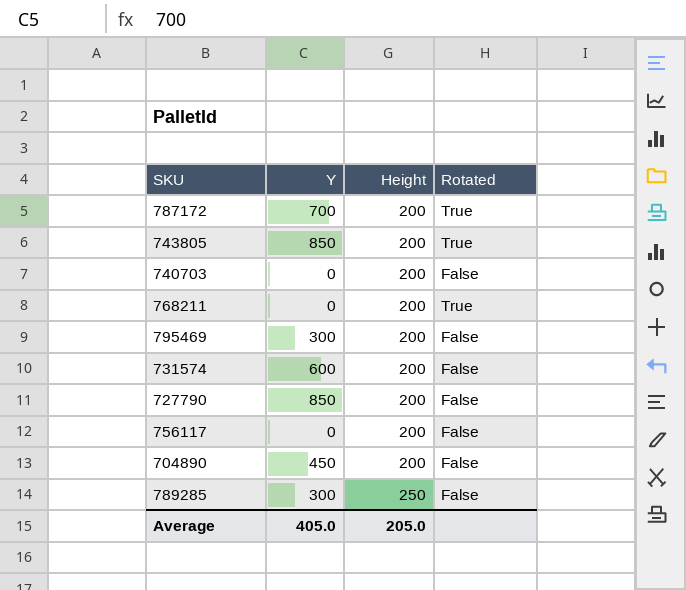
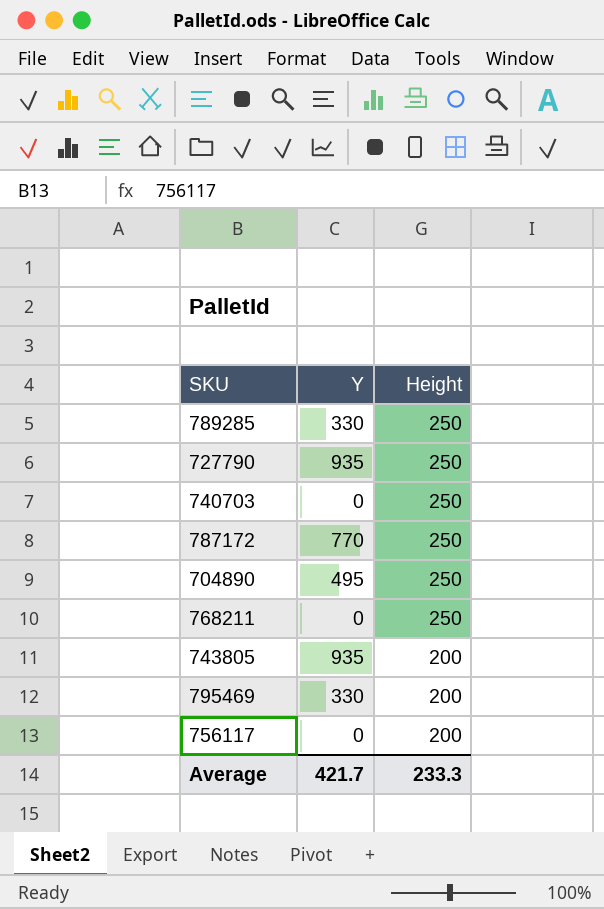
row order: Height ascending -> Height descending
column Rotated | position: 4 -> none
row 731574: 600 | 200 | False -> none
789285 | Y: 300 -> 330
727790 | Y: 850 -> 935
727790 | Height: 200 -> 250
740703 | Height: 200 -> 250
787172 | Y: 700 -> 770
787172 | Height: 200 -> 250
704890 | Y: 450 -> 495
704890 | Height: 200 -> 250
768211 | Height: 200 -> 250
743805 | Y: 850 -> 935
795469 | Y: 300 -> 330
Average | Y: 405.0 -> 421.7
Average | Height: 205.0 -> 233.3

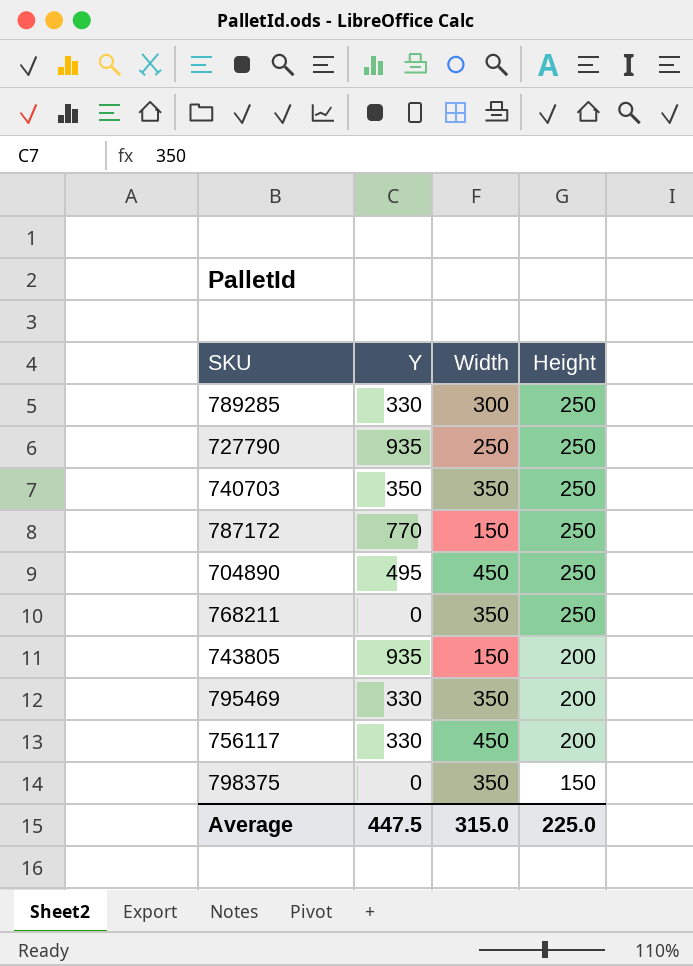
column Width | position: none -> 3
740703 | Y: 0 -> 350
756117 | Y: 0 -> 330
row 798375: none -> 0 | 350 | 150
Average | Y: 421.7 -> 447.5
Average | Height: 233.3 -> 225.0

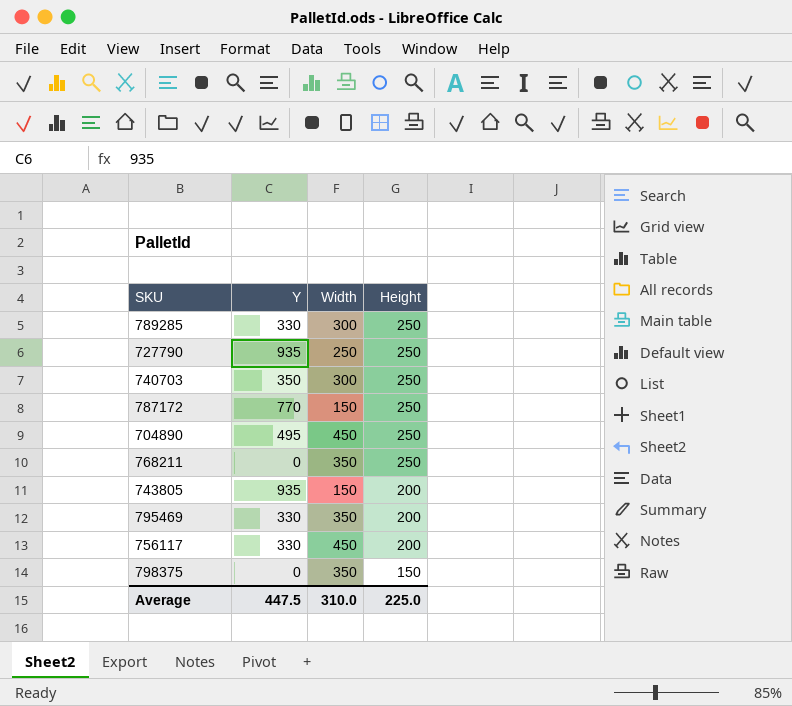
740703 | Width: 350 -> 300
Average | Width: 315.0 -> 310.0

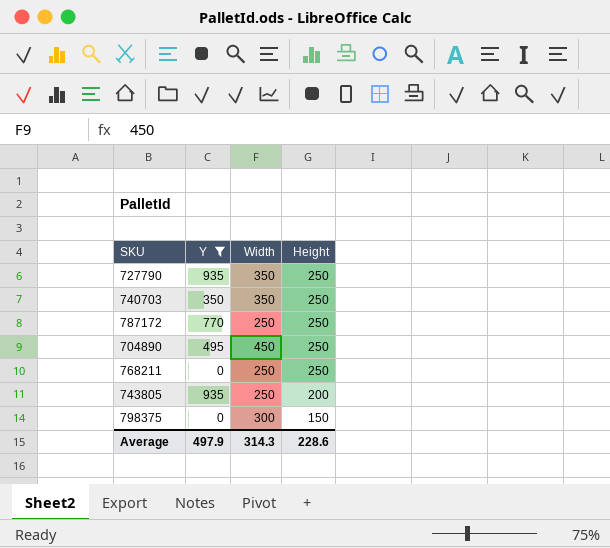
filter: none -> Y != 330
727790 | Width: 250 -> 350
740703 | Width: 300 -> 350
787172 | Width: 150 -> 250
768211 | Width: 350 -> 250
743805 | Width: 150 -> 250
798375 | Width: 350 -> 300
Average | Y: 447.5 -> 497.9
Average | Width: 310.0 -> 314.3
Average | Height: 225.0 -> 228.6

